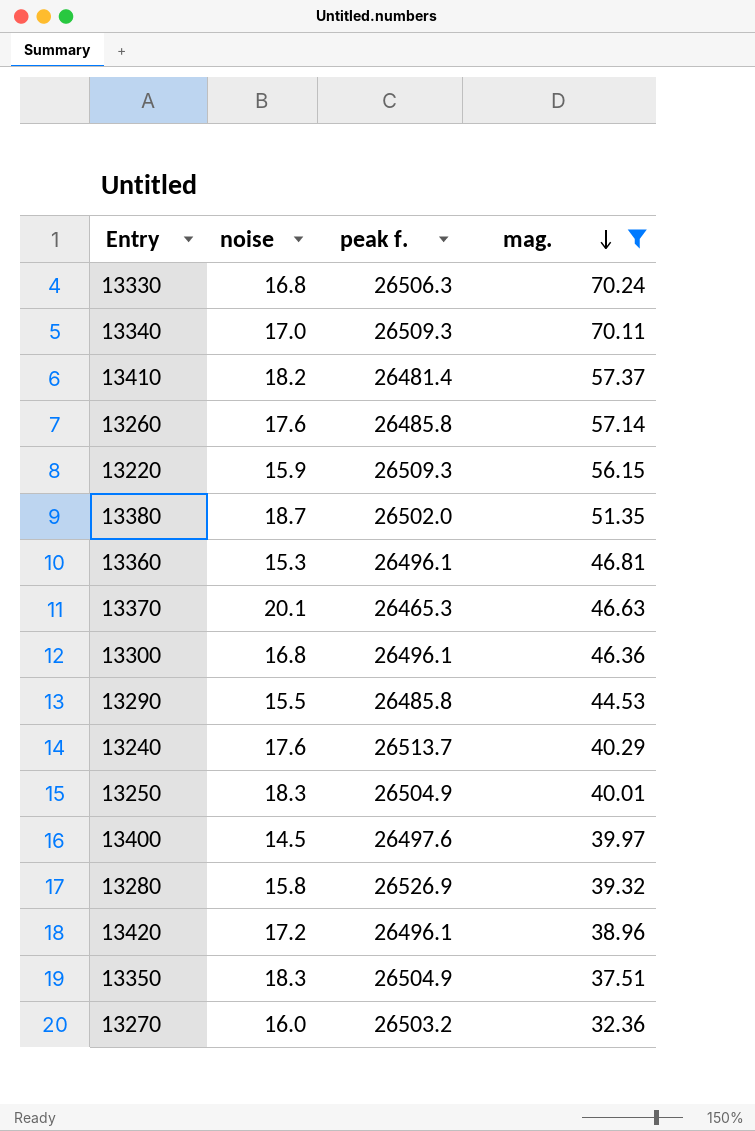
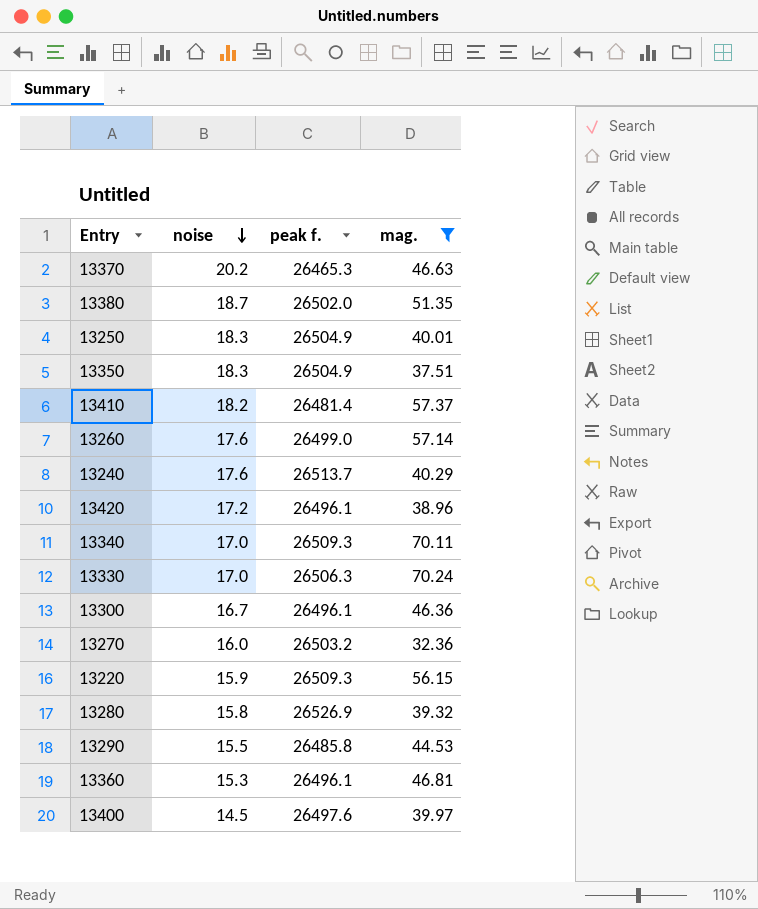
row order: mag. descending -> noise descending
13370 | noise: 20.1 -> 20.2
13260 | peak f.: 26485.8 -> 26499.0
13330 | noise: 16.8 -> 17.0
13300 | noise: 16.8 -> 16.7

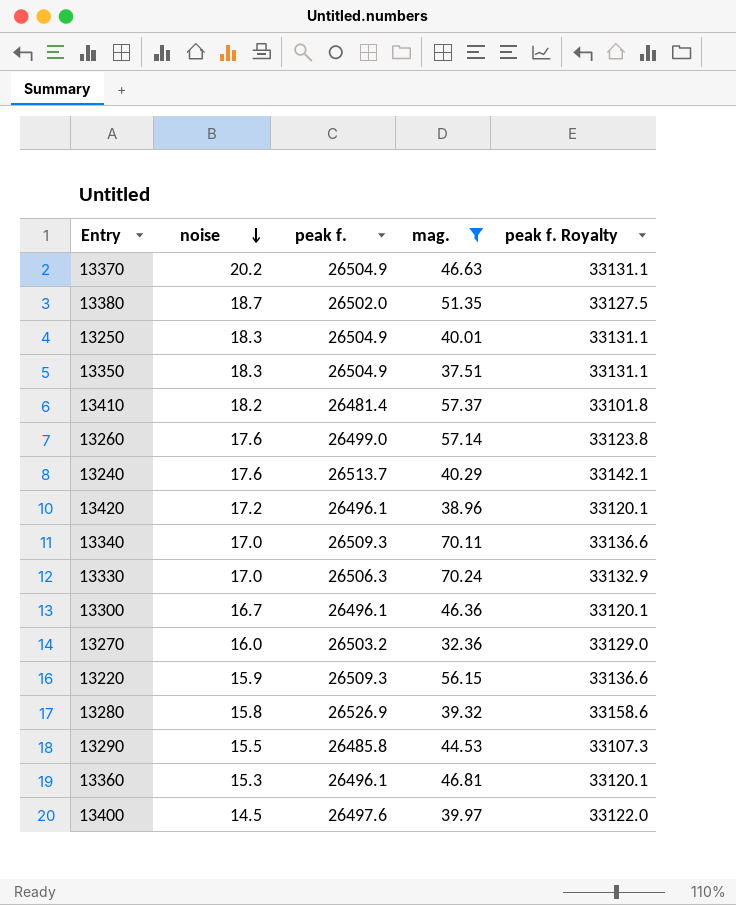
column peak f. Royalty | formula: none -> [peak f.] * 1.25
13370 | peak f.: 26465.3 -> 26504.9

